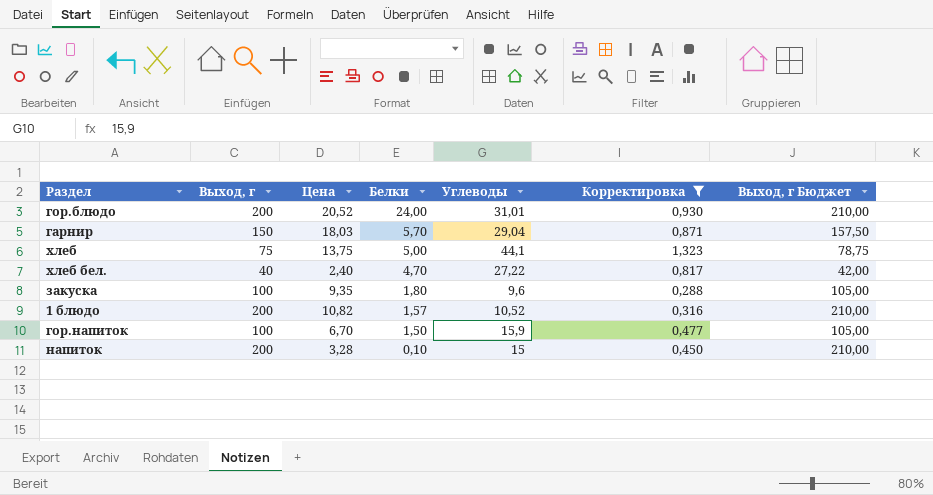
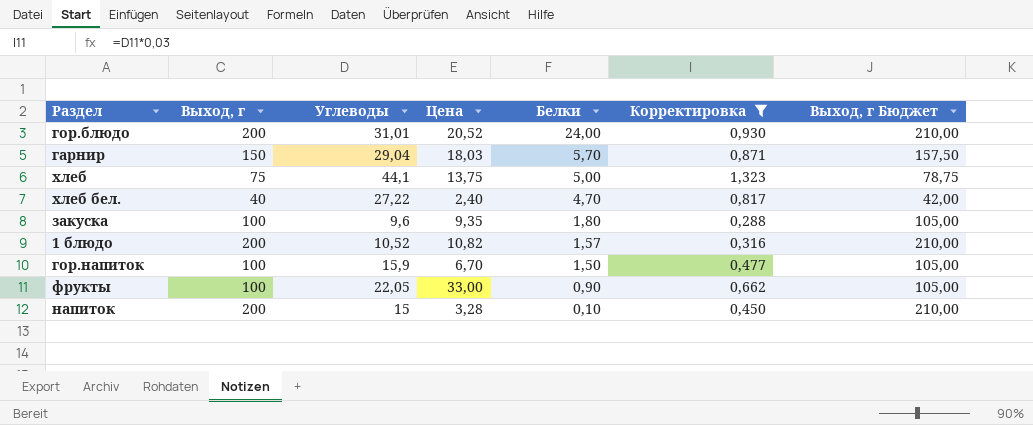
column Углеводы | position: 5 -> 3
row фрукты: none -> 100 | 22,05 | 33,00 | 0,90 | 0,662 | 105,00

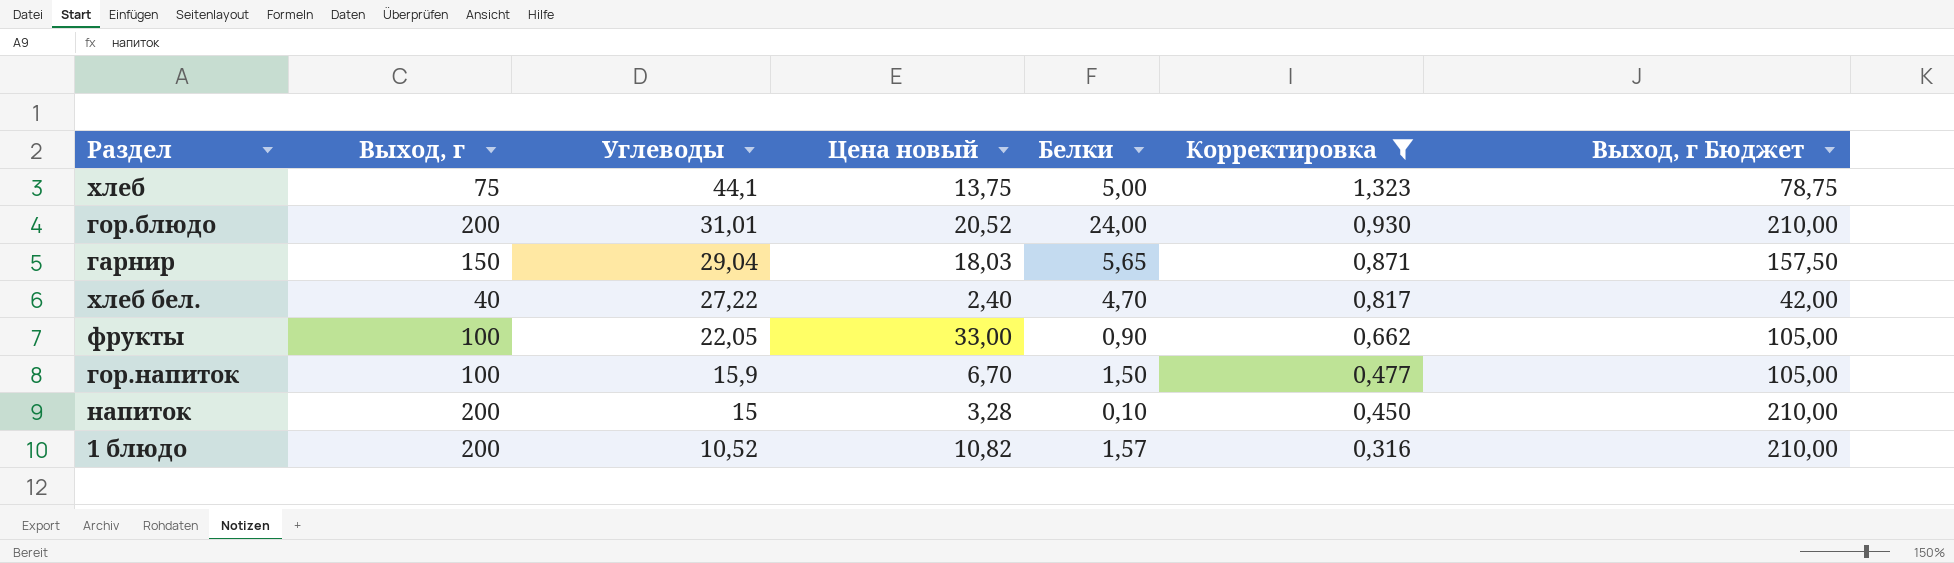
row order: Белки descending -> Углеводы descending
column name: Цена -> Цена новый
row закуска: 100 | 9,6 | 9,35 | 1,80 | 0,288 | 105,00 -> none
гарнир | Белки: 5,70 -> 5,65

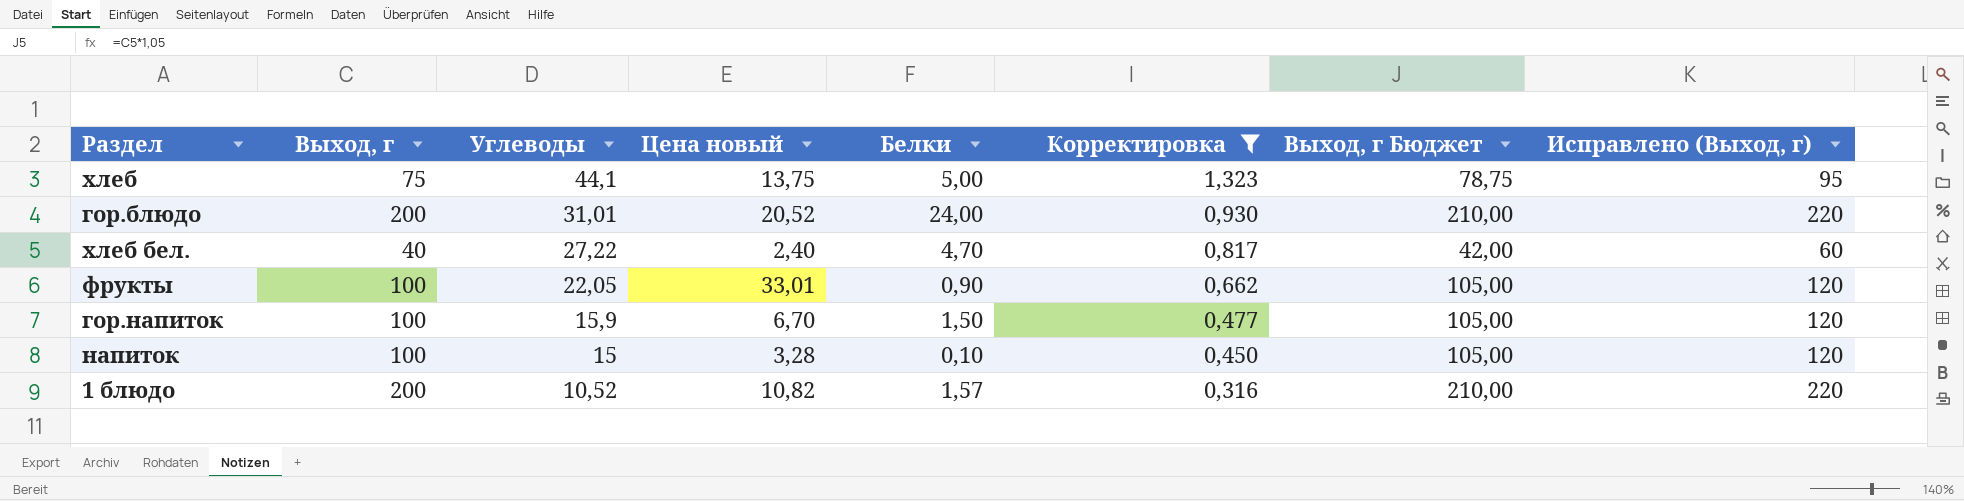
column Исправлено (Выход, г) | formula: none -> [Выход, г] + 20
row гарнир: 150 | 29,04 | 18,03 | 5,65 | 0,871 | 157,50 -> none
фрукты | Цена новый: 33,00 -> 33,01
напиток | Выход, г: 200 -> 100
напиток | Выход, г Бюджет: 210,00 -> 105,00

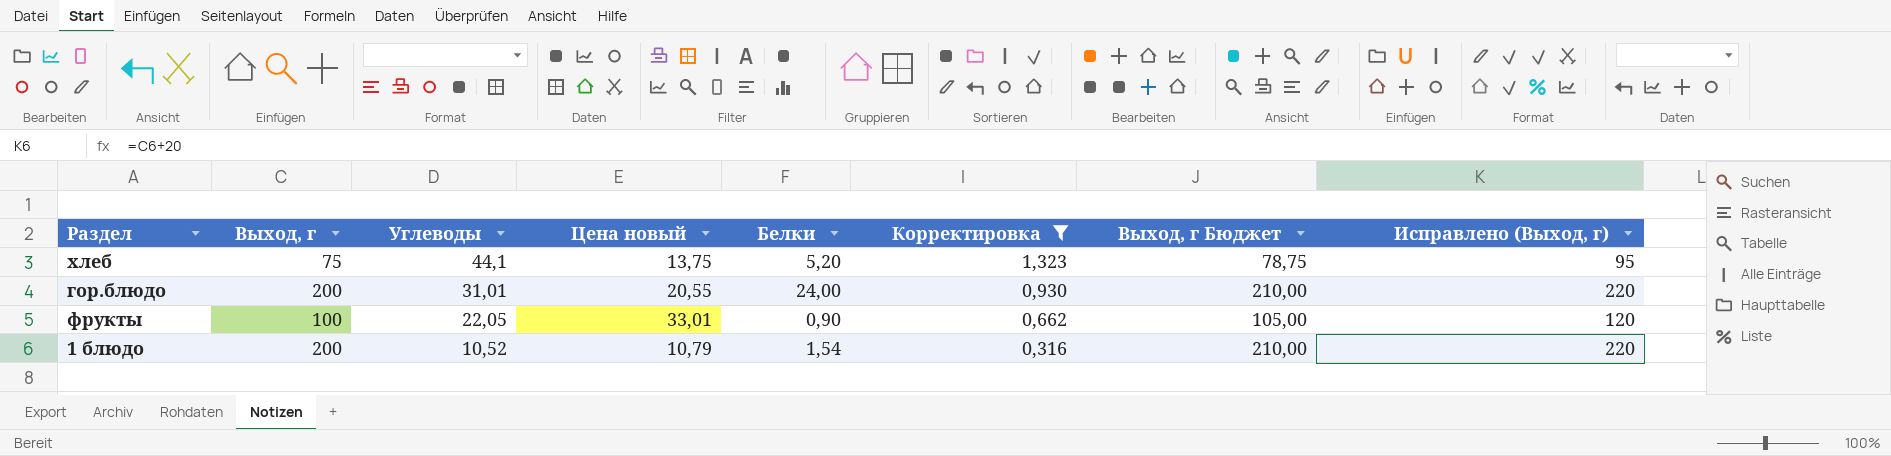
row хлеб бел.: 40 | 27,22 | 2,40 | 4,70 | 0,817 | 42,00 | 60 -> none
row гор.напиток: 100 | 15,9 | 6,70 | 1,50 | 0,477 | 105,00 | 120 -> none
row напиток: 100 | 15 | 3,28 | 0,10 | 0,450 | 105,00 | 120 -> none
хлеб | Белки: 5,00 -> 5,20
гор.блюдо | Цена новый: 20,52 -> 20,55
1 блюдо | Цена новый: 10,82 -> 10,79
1 блюдо | Белки: 1,57 -> 1,54

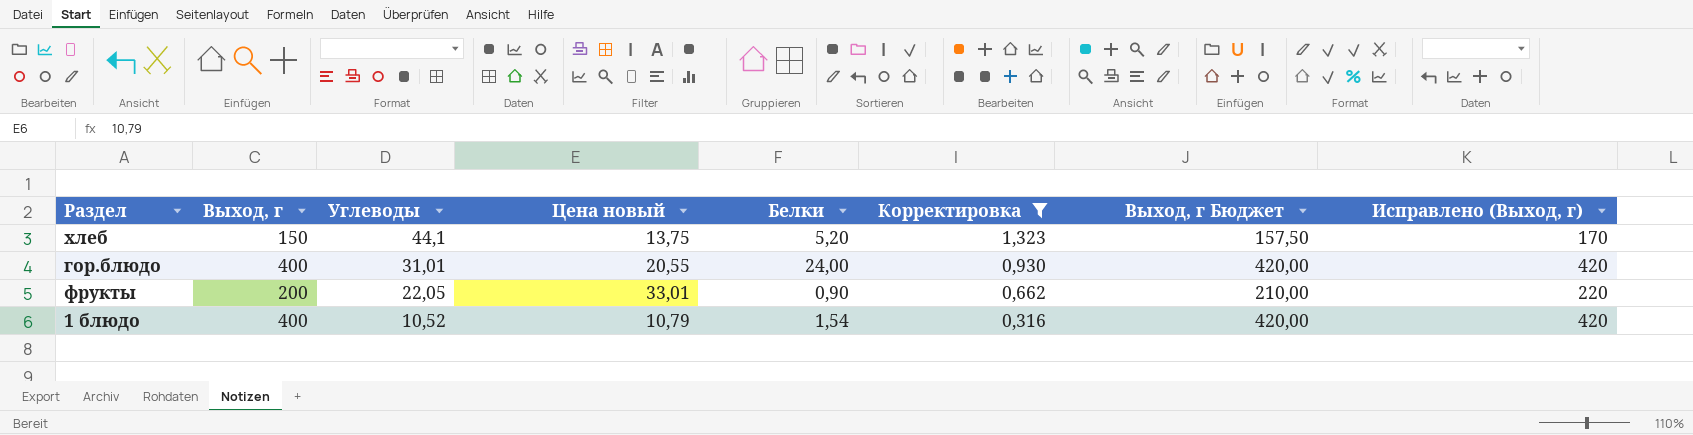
хлеб | Выход, г: 75 -> 150
хлеб | Выход, г Бюджет: 78,75 -> 157,50
хлеб | Исправлено (Выход, г): 95 -> 170
гор.блюдо | Выход, г: 200 -> 400
гор.блюдо | Выход, г Бюджет: 210,00 -> 420,00
гор.блюдо | Исправлено (Выход, г): 220 -> 420
фрукты | Выход, г: 100 -> 200
фрукты | Выход, г Бюджет: 105,00 -> 210,00
фрукты | Исправлено (Выход, г): 120 -> 220
1 блюдо | Выход, г: 200 -> 400
1 блюдо | Выход, г Бюджет: 210,00 -> 420,00
1 блюдо | Исправлено (Выход, г): 220 -> 420

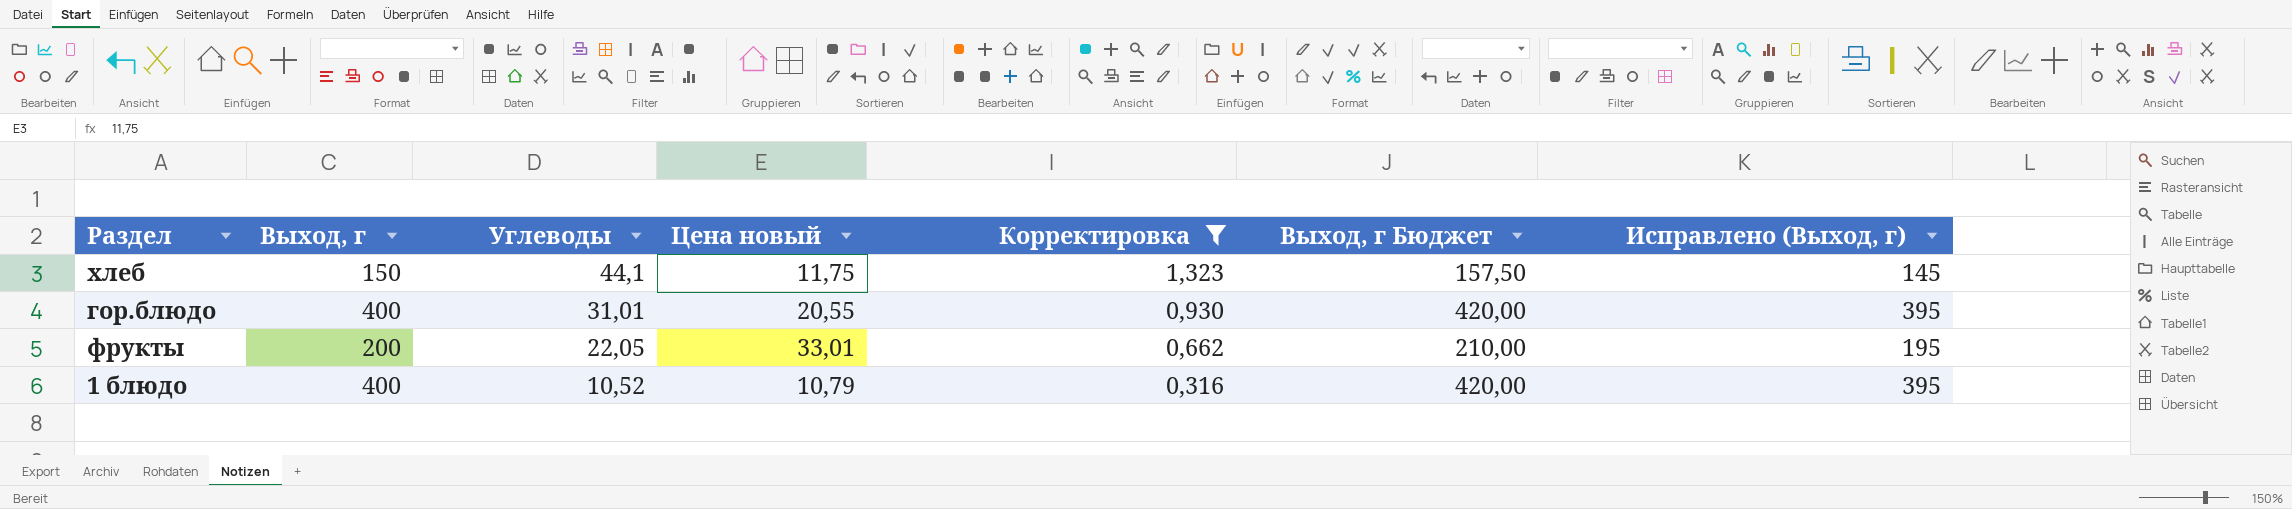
column Белки | position: 5 -> none
column Исправлено (Выход, г) | formula: [Выход, г] + 20 -> [Выход, г] - 5
хлеб | Цена новый: 13,75 -> 11,75

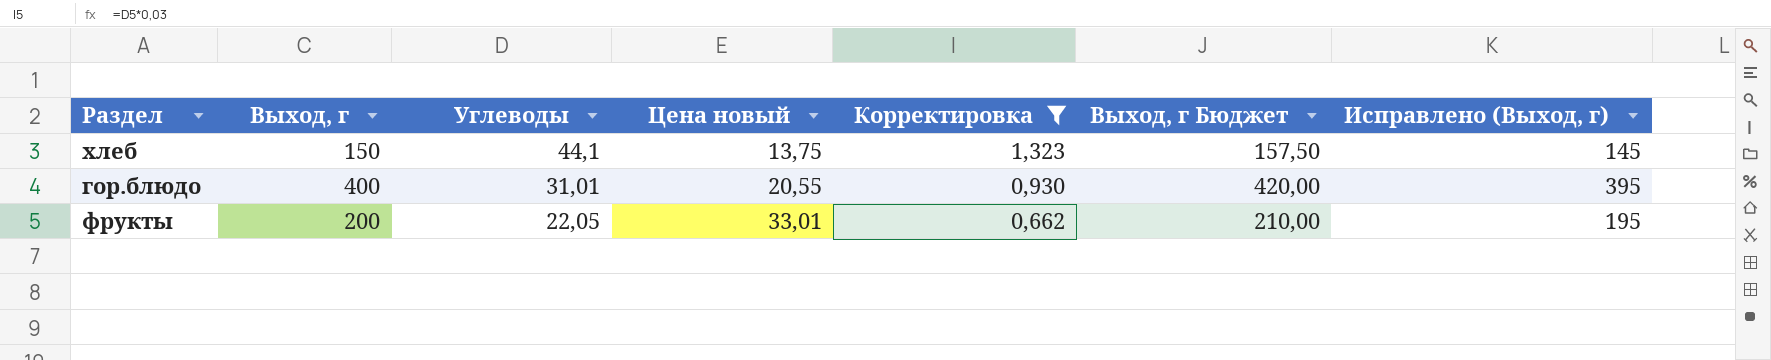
row 1 блюдо: 400 | 10,52 | 10,79 | 0,316 | 420,00 | 395 -> none
хлеб | Цена новый: 11,75 -> 13,75

